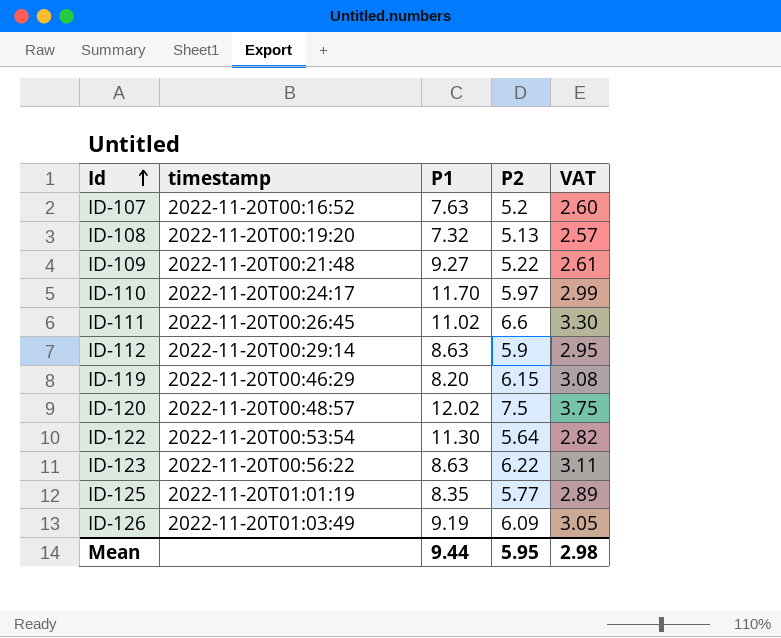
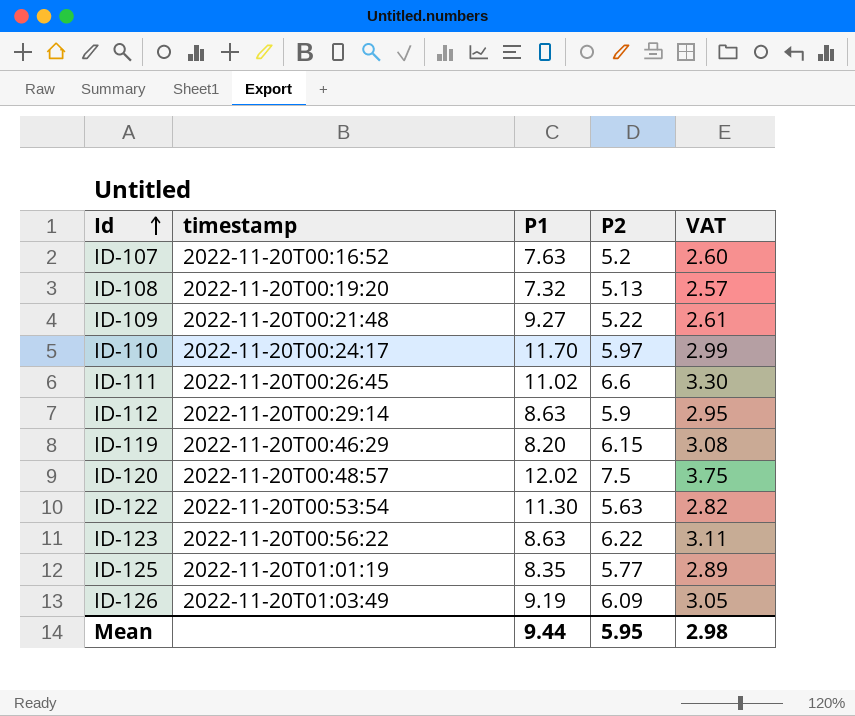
ID-122 | P2: 5.64 -> 5.63

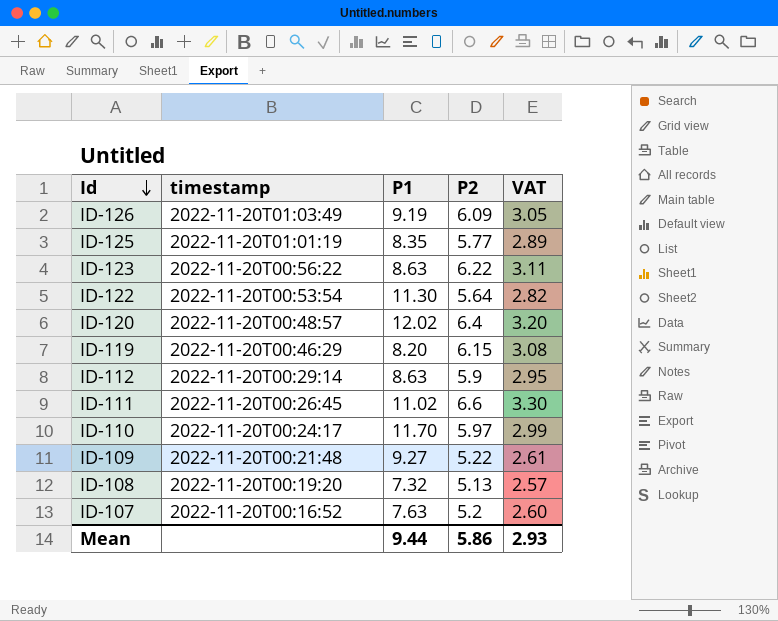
row order: Id ascending -> Id descending
ID-122 | P2: 5.63 -> 5.64
ID-120 | P2: 7.5 -> 6.4
ID-120 | VAT: 3.75 -> 3.20
Mean | P2: 5.95 -> 5.86
Mean | VAT: 2.98 -> 2.93

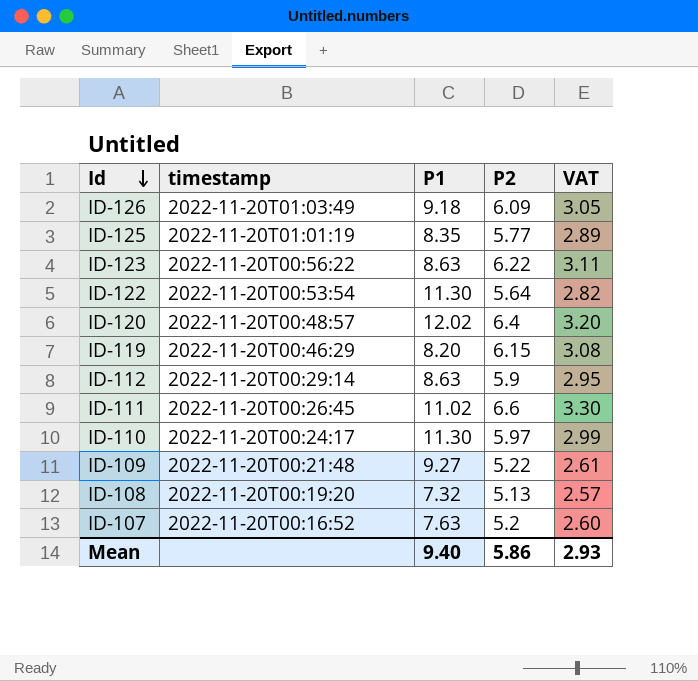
ID-126 | P1: 9.19 -> 9.18
ID-110 | P1: 11.70 -> 11.30
Mean | P1: 9.44 -> 9.40

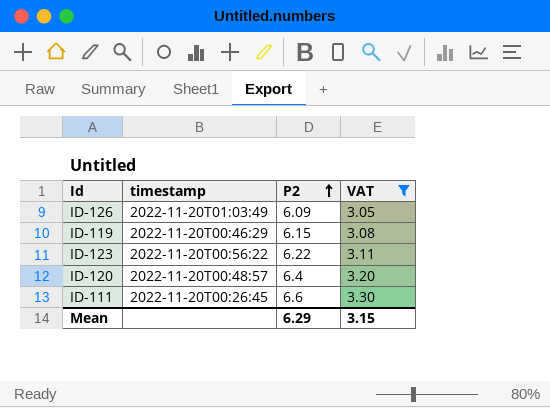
filter: none -> VAT >= 3.05
row order: Id descending -> P2 ascending
column P1 | position: 3 -> none
Mean | P2: 5.86 -> 6.29
Mean | VAT: 2.93 -> 3.15

